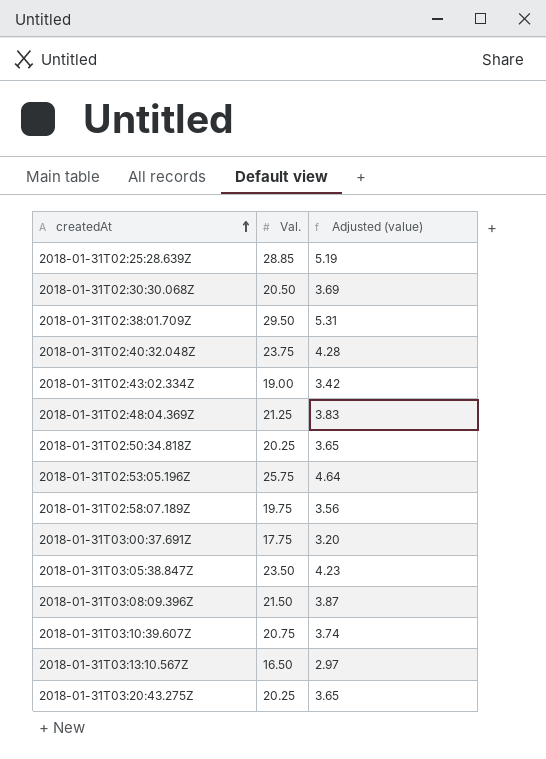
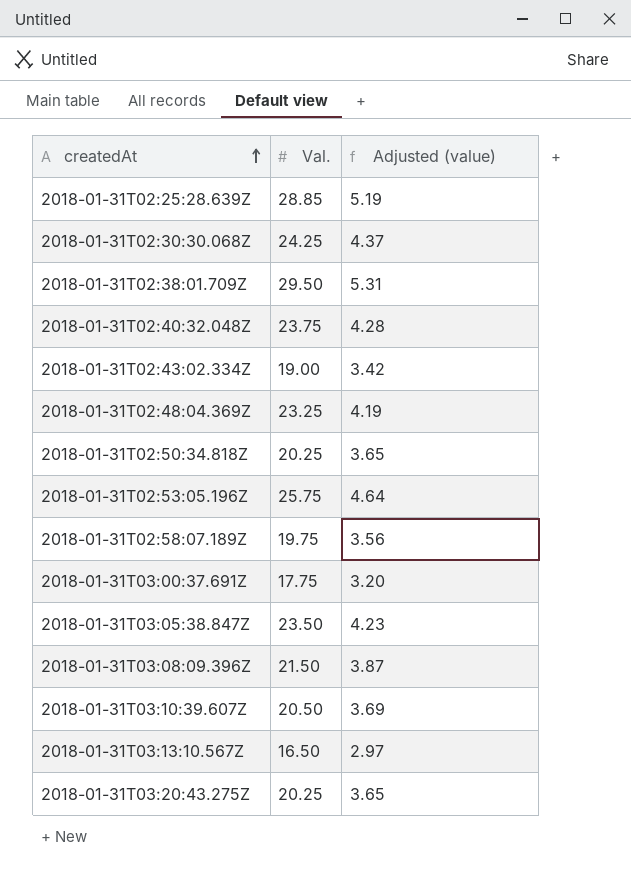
2018-01-31T02:30:30.068Z | Val.: 20.50 -> 24.25
2018-01-31T02:30:30.068Z | Adjusted (value): 3.69 -> 4.37
2018-01-31T02:48:04.369Z | Val.: 21.25 -> 23.25
2018-01-31T02:48:04.369Z | Adjusted (value): 3.83 -> 4.19
2018-01-31T03:10:39.607Z | Val.: 20.75 -> 20.50
2018-01-31T03:10:39.607Z | Adjusted (value): 3.74 -> 3.69

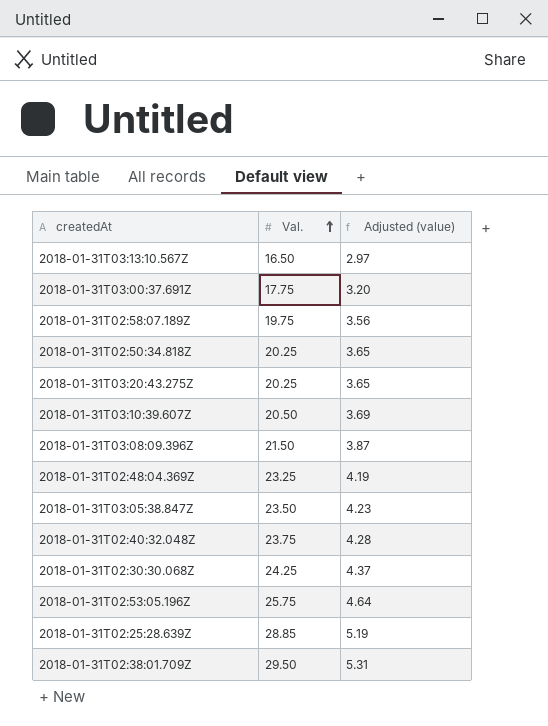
row order: createdAt ascending -> Val. ascending
row 2018-01-31T02:43:02.334Z: 19.00 | 3.42 -> none

